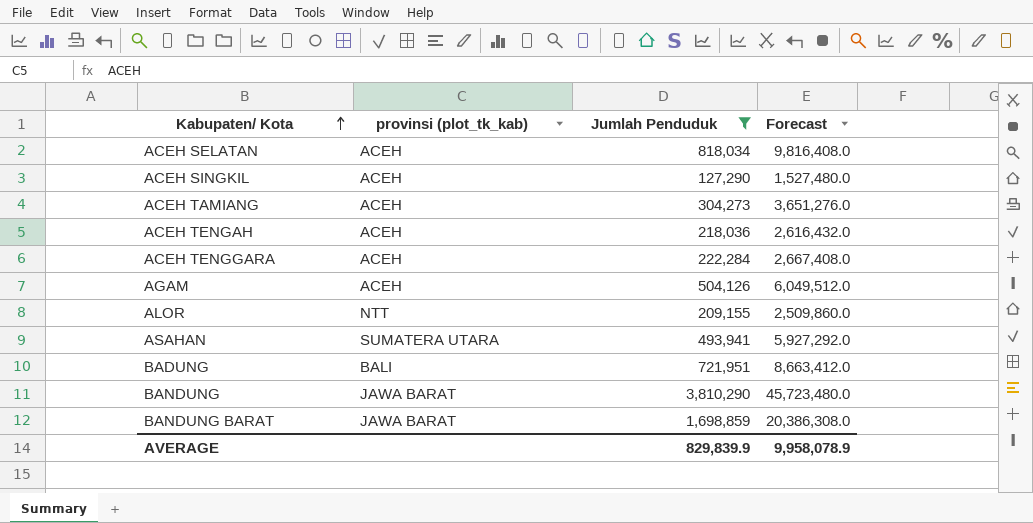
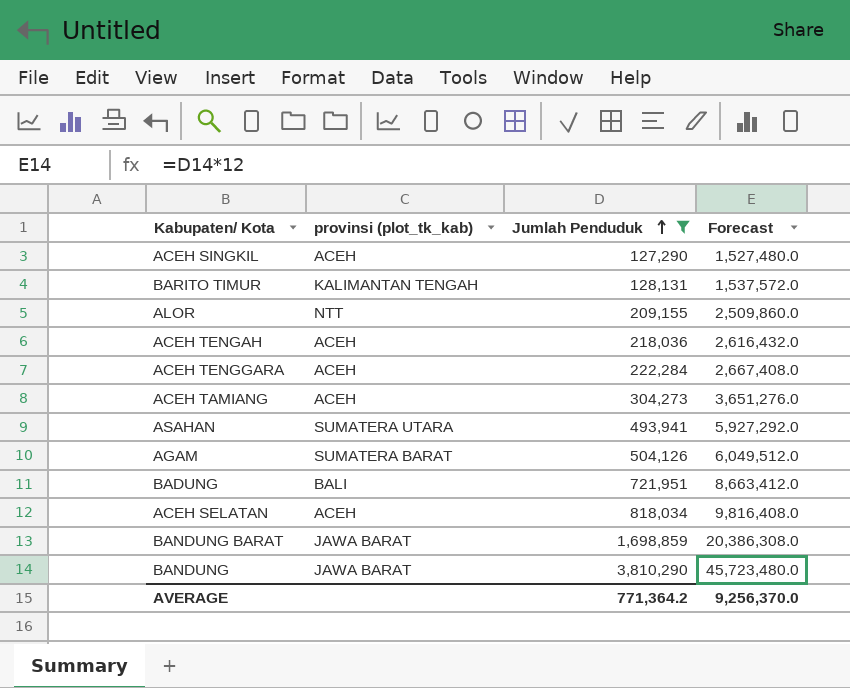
row order: Kabupaten/ Kota ascending -> Jumlah Penduduk ascending
row BARITO TIMUR: none -> KALIMANTAN TENGAH | 128,131 | 1,537,572.0
AGAM | provinsi (plot_tk_kab): ACEH -> SUMATERA BARAT
AVERAGE | Jumlah Penduduk: 829,839.9 -> 771,364.2
AVERAGE | Forecast: 9,958,078.9 -> 9,256,370.0

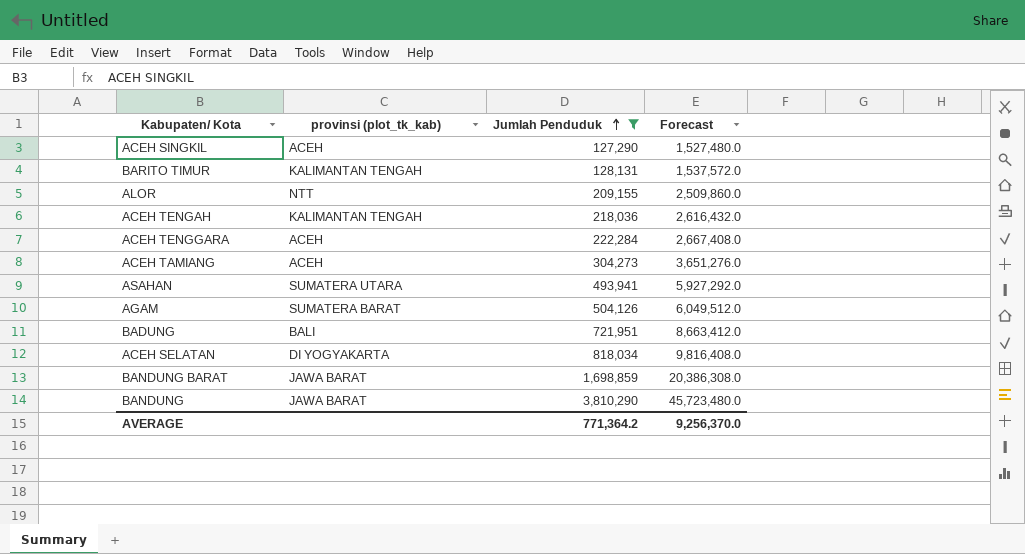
ACEH TENGAH | provinsi (plot_tk_kab): ACEH -> KALIMANTAN TENGAH
ACEH SELATAN | provinsi (plot_tk_kab): ACEH -> DI YOGYAKARTA

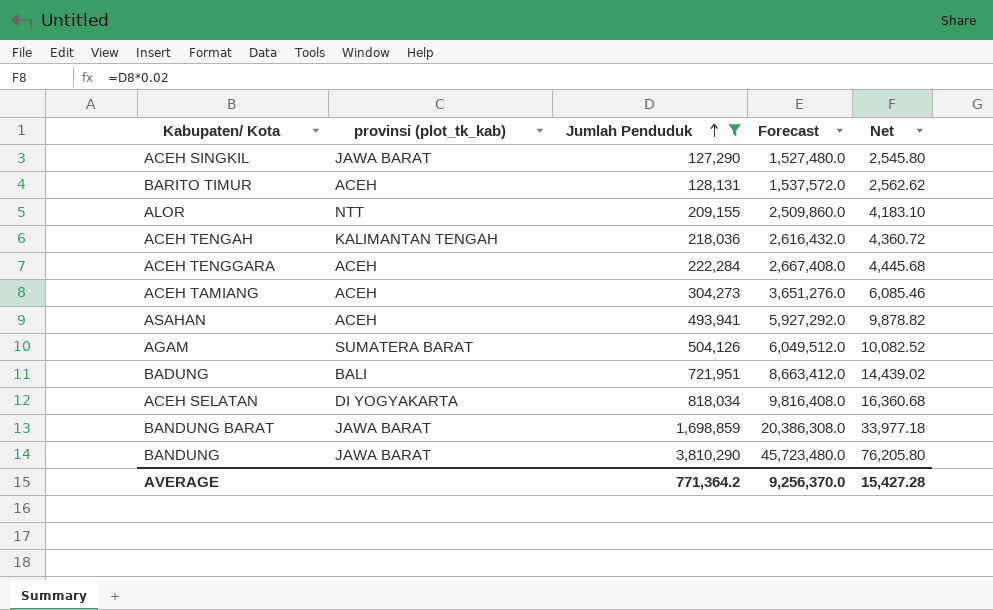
column Net | formula: none -> [Jumlah Penduduk] * 0.02
ACEH SINGKIL | provinsi (plot_tk_kab): ACEH -> JAWA BARAT
BARITO TIMUR | provinsi (plot_tk_kab): KALIMANTAN TENGAH -> ACEH
ASAHAN | provinsi (plot_tk_kab): SUMATERA UTARA -> ACEH

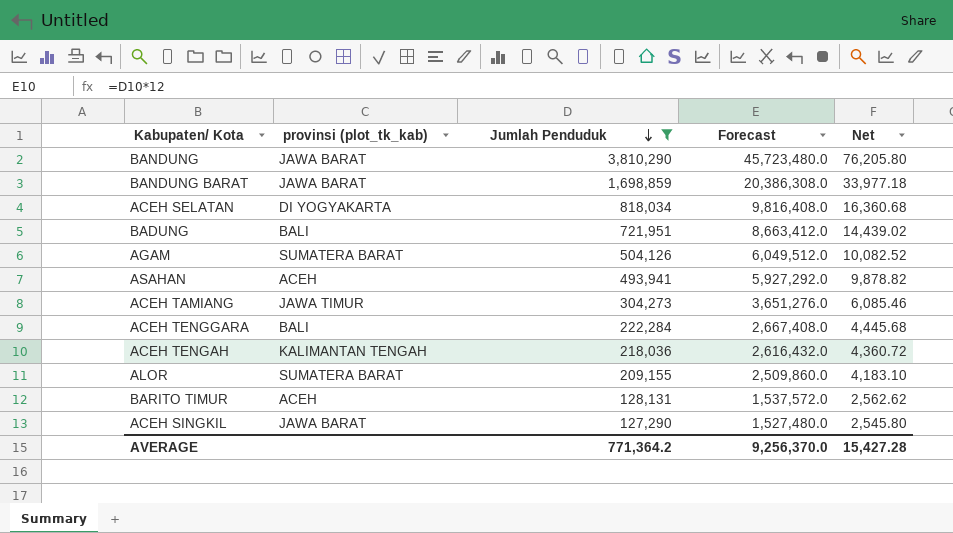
row order: Jumlah Penduduk ascending -> Jumlah Penduduk descending
ACEH TAMIANG | provinsi (plot_tk_kab): ACEH -> JAWA TIMUR
ACEH TENGGARA | provinsi (plot_tk_kab): ACEH -> BALI
ALOR | provinsi (plot_tk_kab): NTT -> SUMATERA BARAT

